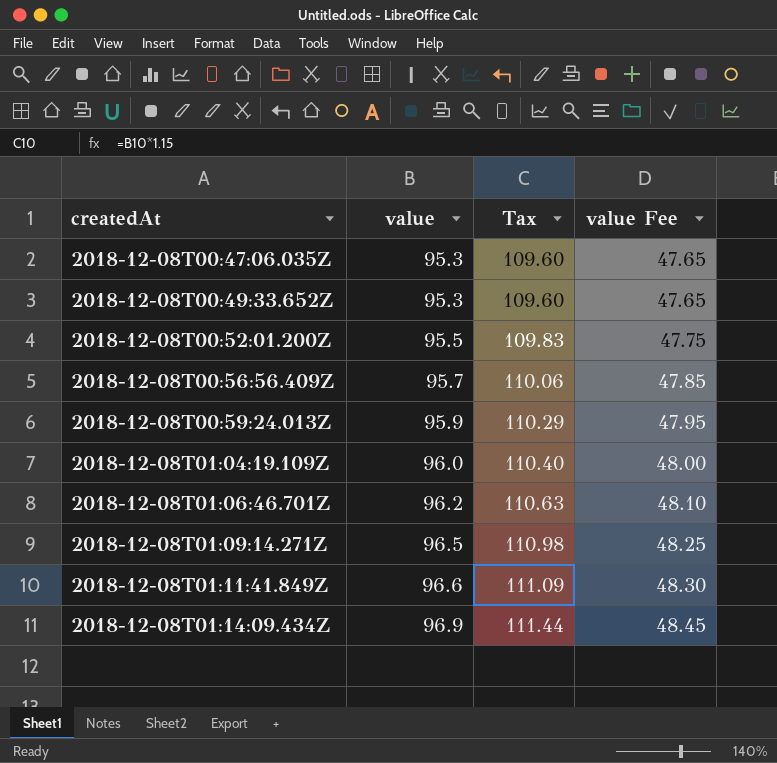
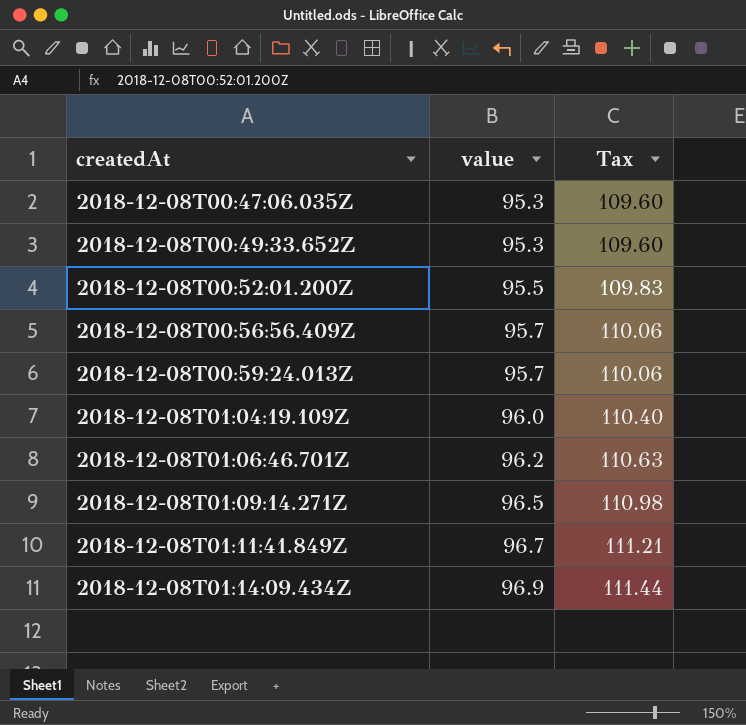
column value Fee | formula: [value] * 0.5 -> none
2018-12-08T00:59:24.013Z | value: 95.9 -> 95.7
2018-12-08T00:59:24.013Z | Tax: 110.29 -> 110.06
2018-12-08T01:11:41.849Z | value: 96.6 -> 96.7
2018-12-08T01:11:41.849Z | Tax: 111.09 -> 111.21

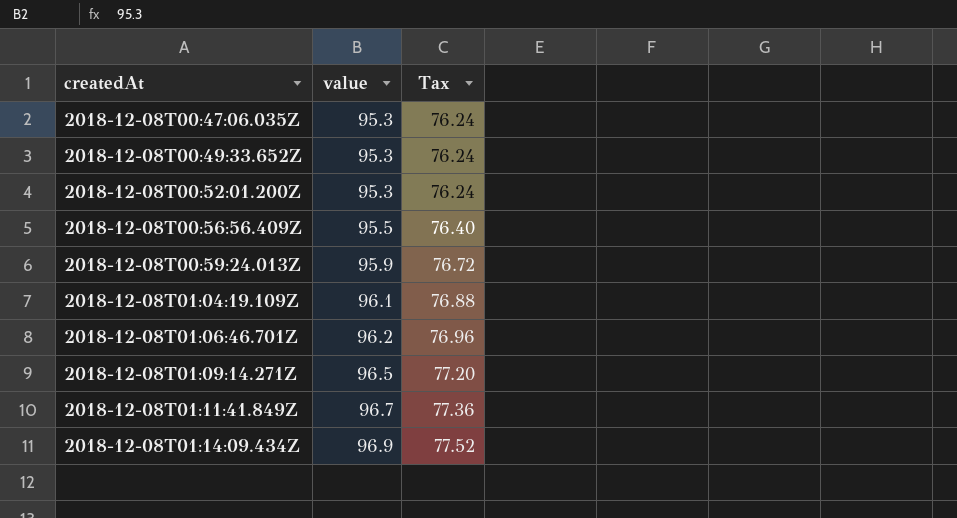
column Tax | formula: [value] * 1.15 -> [value] * 0.8
2018-12-08T00:52:01.200Z | value: 95.5 -> 95.3
2018-12-08T00:56:56.409Z | value: 95.7 -> 95.5
2018-12-08T00:59:24.013Z | value: 95.7 -> 95.9
2018-12-08T01:04:19.109Z | value: 96.0 -> 96.1

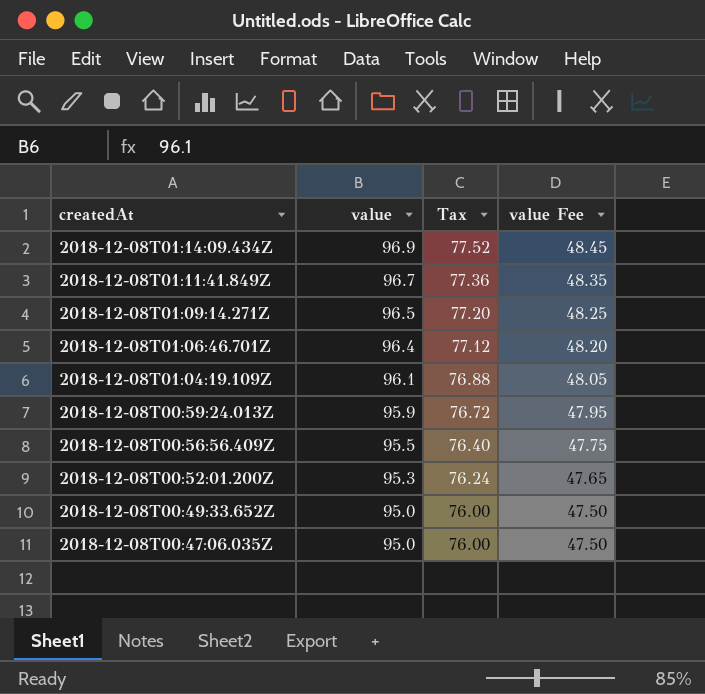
row order: createdAt ascending -> createdAt descending
column value Fee | formula: none -> [value] * 0.5
2018-12-08T01:06:46.701Z | value: 96.2 -> 96.4
2018-12-08T01:06:46.701Z | Tax: 76.96 -> 77.12
2018-12-08T00:49:33.652Z | value: 95.3 -> 95.0
2018-12-08T00:49:33.652Z | Tax: 76.24 -> 76.00
2018-12-08T00:47:06.035Z | value: 95.3 -> 95.0
2018-12-08T00:47:06.035Z | Tax: 76.24 -> 76.00

